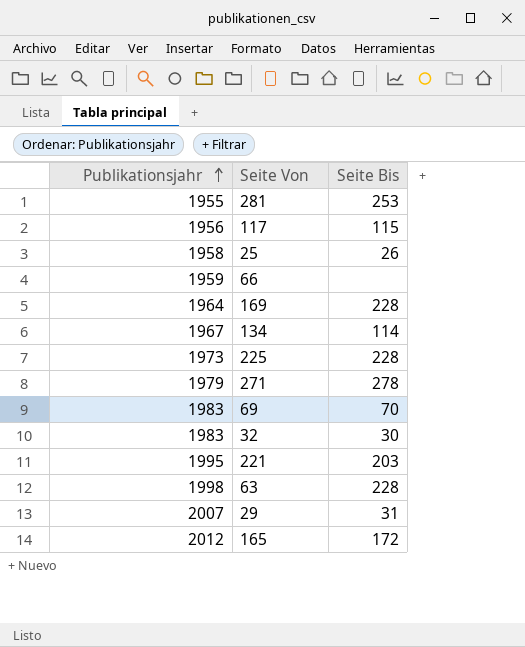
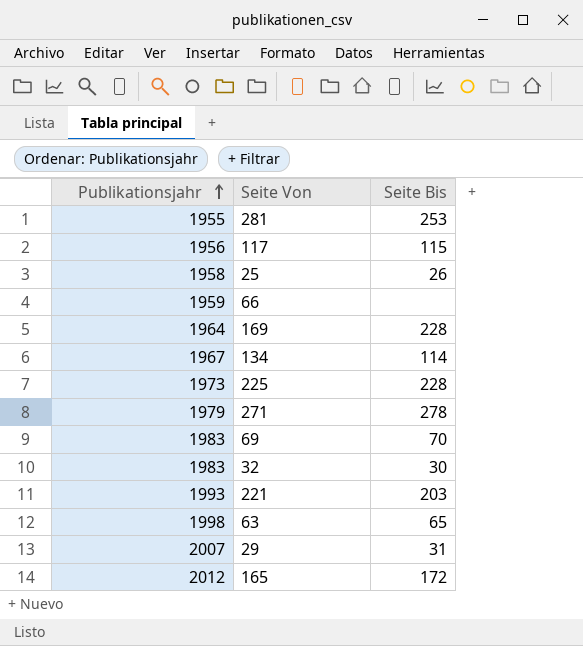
221 | Publikationsjahr: 1995 -> 1993
63 | Seite Bis: 228 -> 65

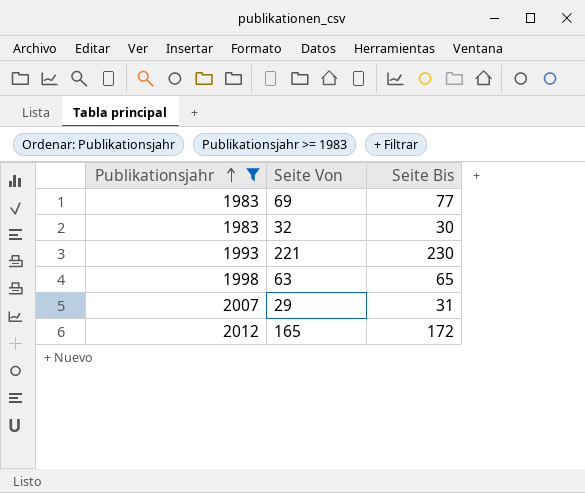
filter: none -> Publikationsjahr >= 1983
69 | Seite Bis: 70 -> 77
221 | Seite Bis: 203 -> 230

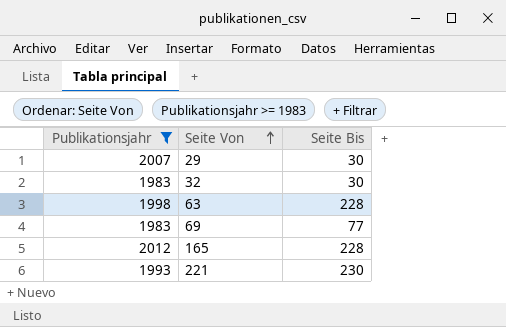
row order: Publikationsjahr ascending -> Seite Von ascending
29 | Seite Bis: 31 -> 30
63 | Seite Bis: 65 -> 228
165 | Seite Bis: 172 -> 228

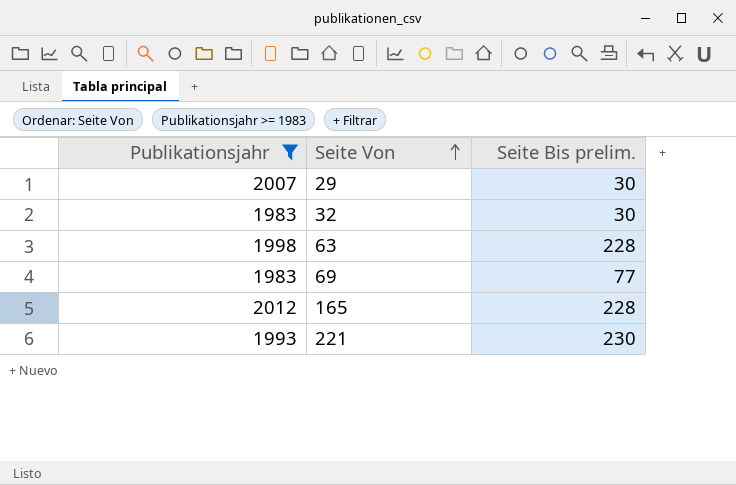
column name: Seite Bis -> Seite Bis prelim.

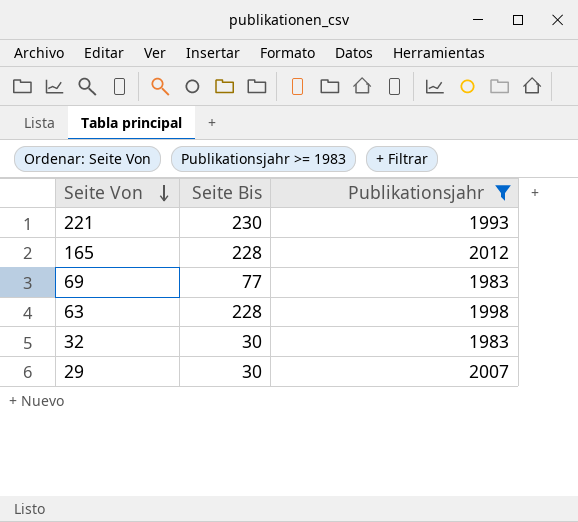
row order: Seite Von ascending -> Seite Von descending
column name: Seite Bis prelim. -> Seite Bis
column Publikationsjahr | position: 1 -> 3

